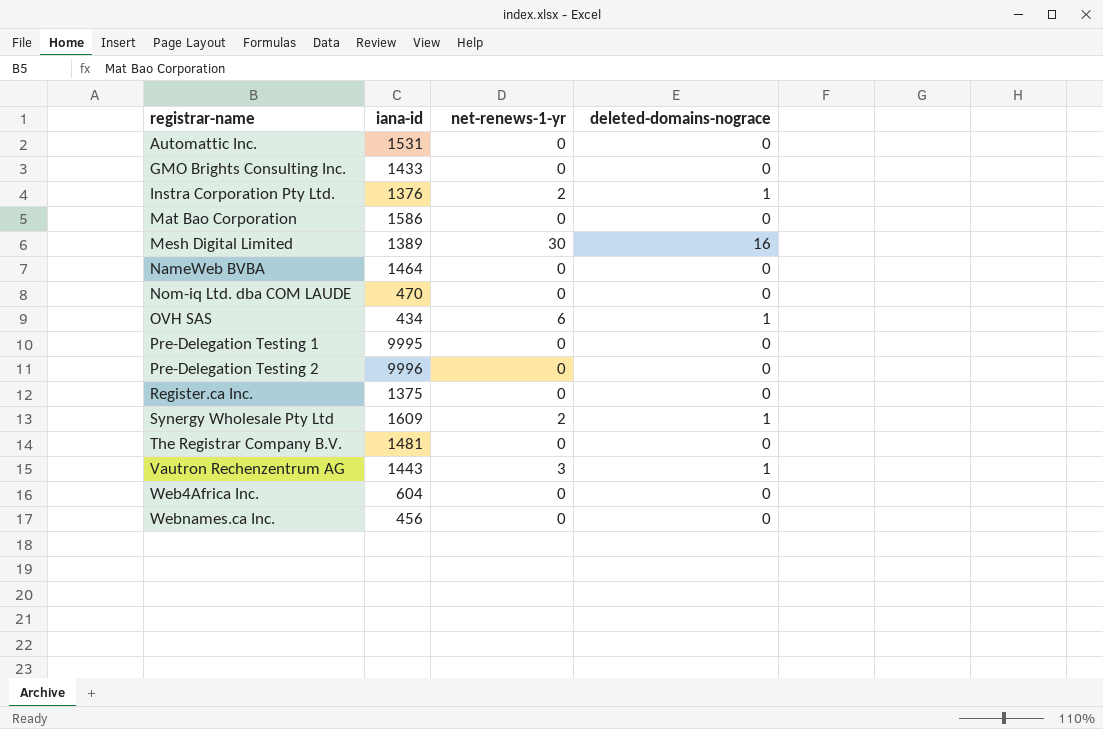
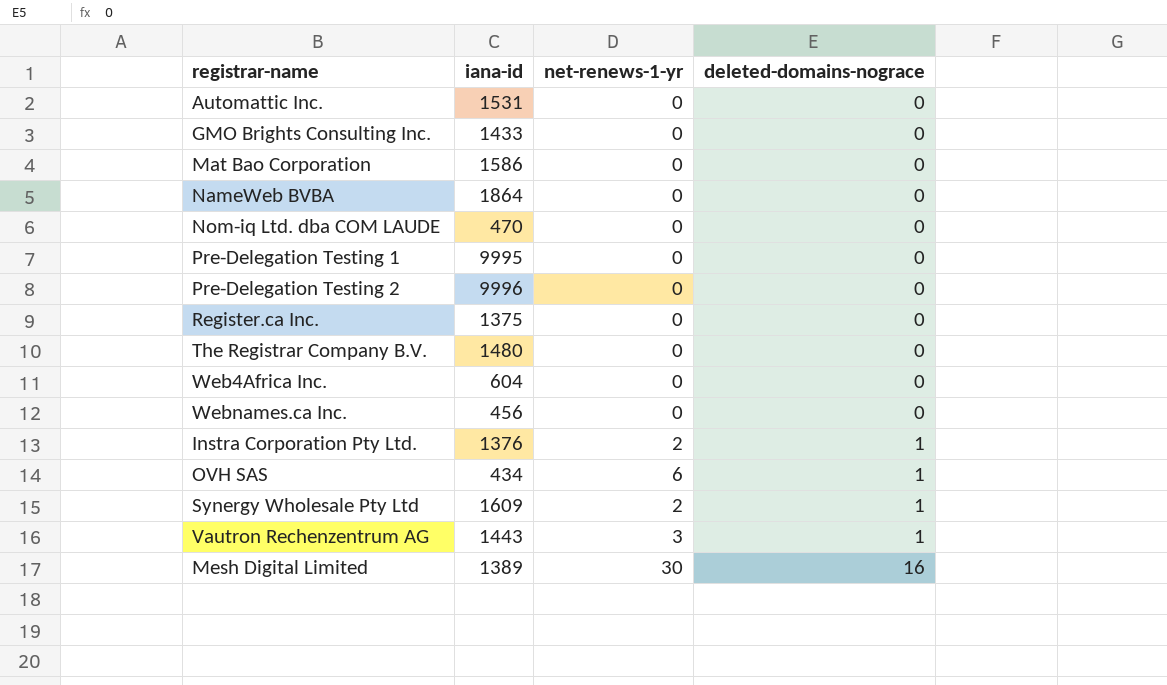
row order: registrar-name ascending -> deleted-domains-nograce ascending
NameWeb BVBA | iana-id: 1464 -> 1864
The Registrar Company B.V. | iana-id: 1481 -> 1480

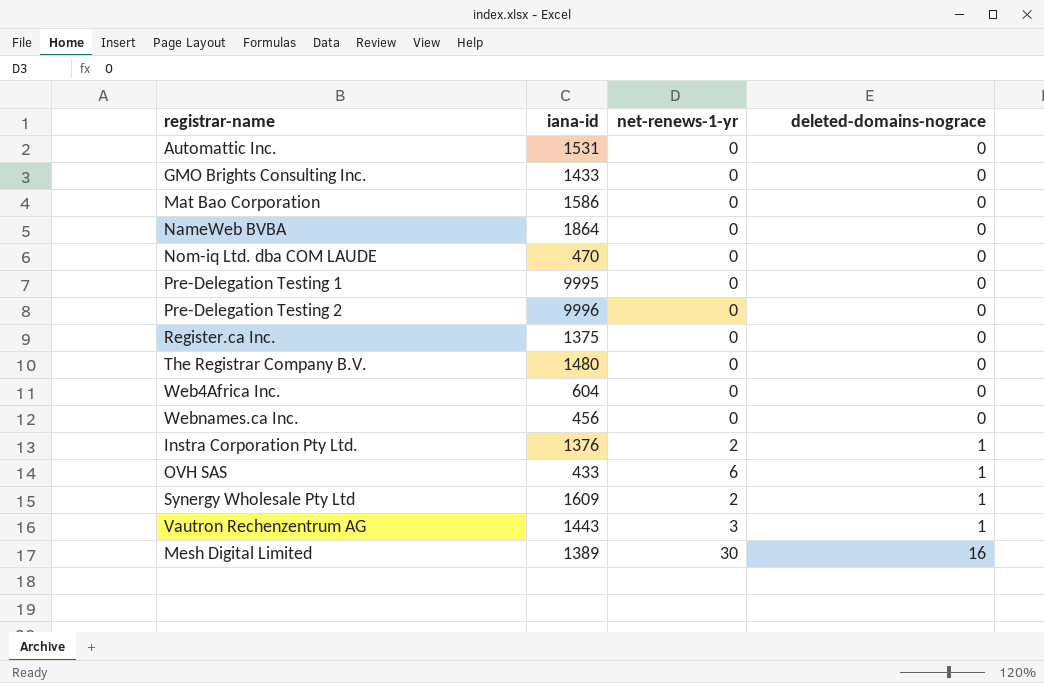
OVH SAS | iana-id: 434 -> 433

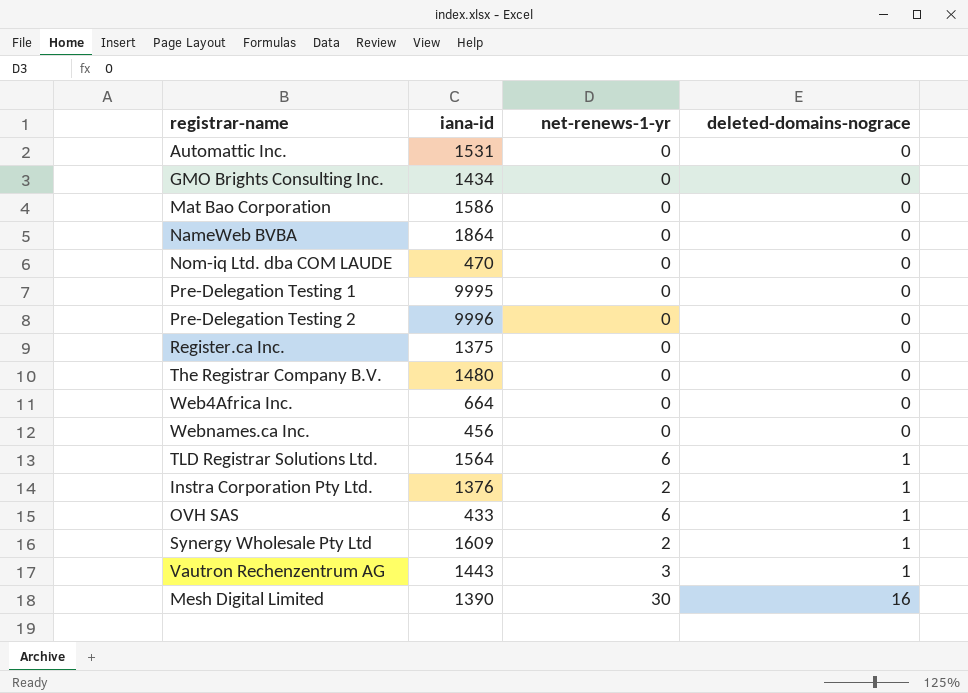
GMO Brights Consulting Inc. | iana-id: 1433 -> 1434
Web4Africa Inc. | iana-id: 604 -> 664
row TLD Registrar Solutions Ltd.: none -> 1564 | 6 | 1
Mesh Digital Limited | iana-id: 1389 -> 1390

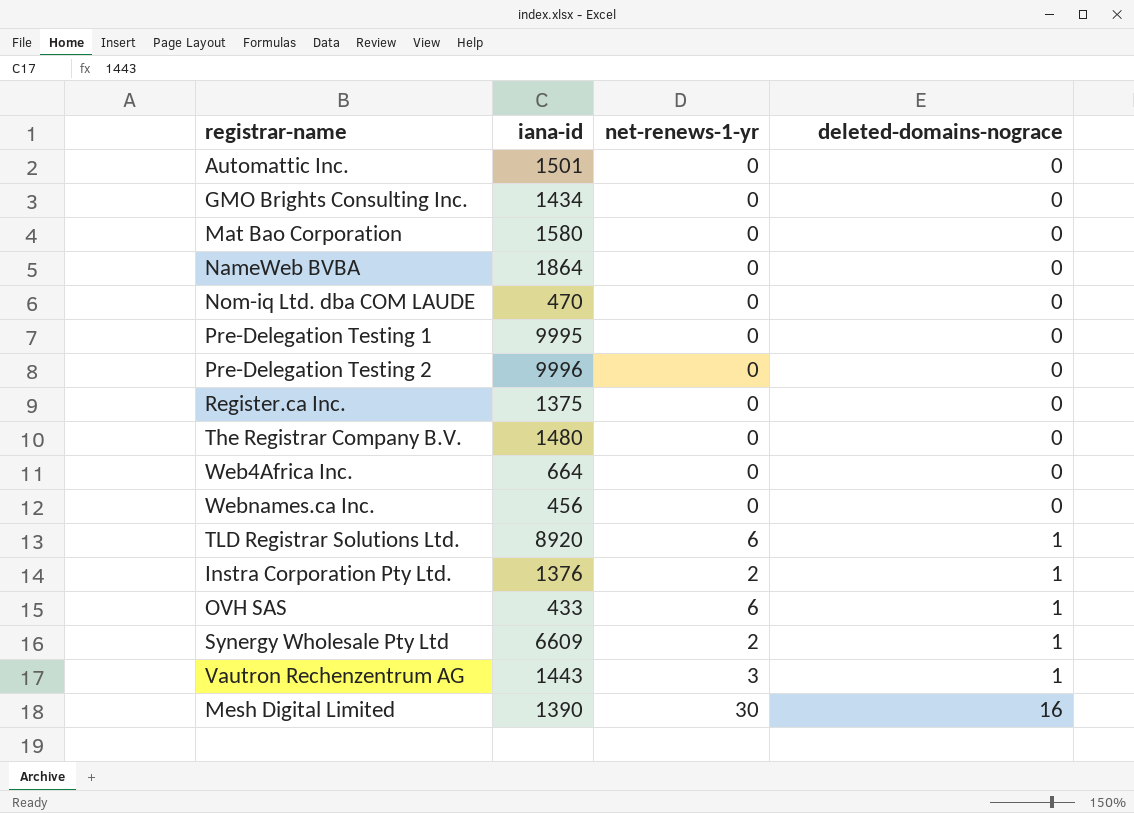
Automattic Inc. | iana-id: 1531 -> 1501
Mat Bao Corporation | iana-id: 1586 -> 1580
TLD Registrar Solutions Ltd. | iana-id: 1564 -> 8920
Synergy Wholesale Pty Ltd | iana-id: 1609 -> 6609

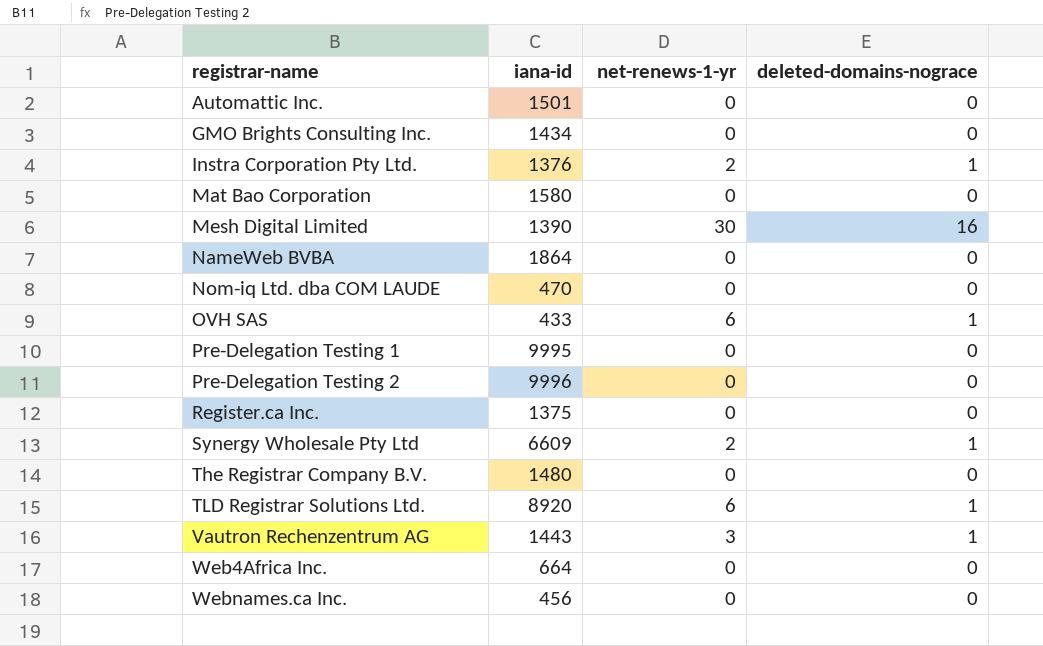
row order: deleted-domains-nograce ascending -> registrar-name ascending

